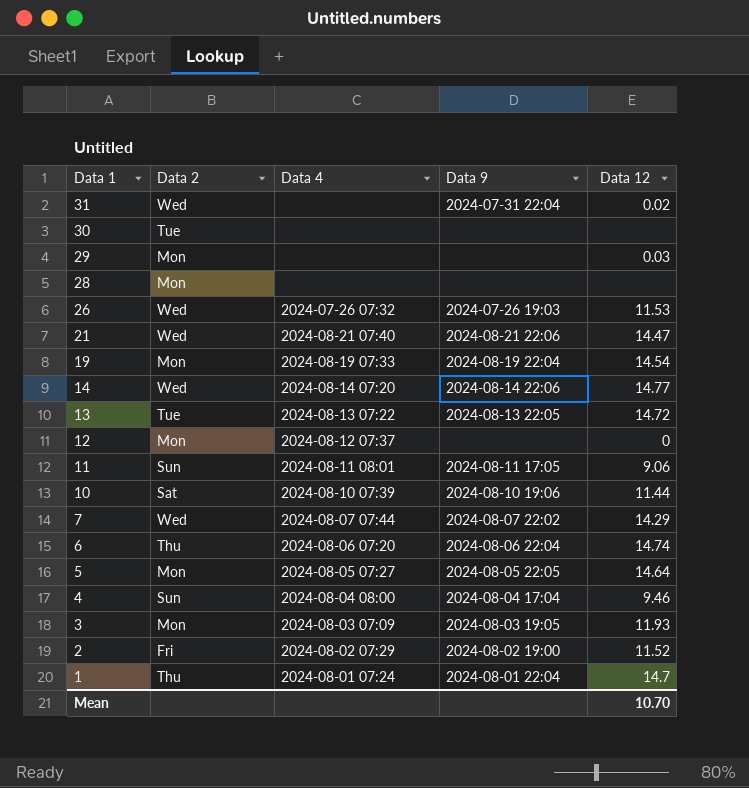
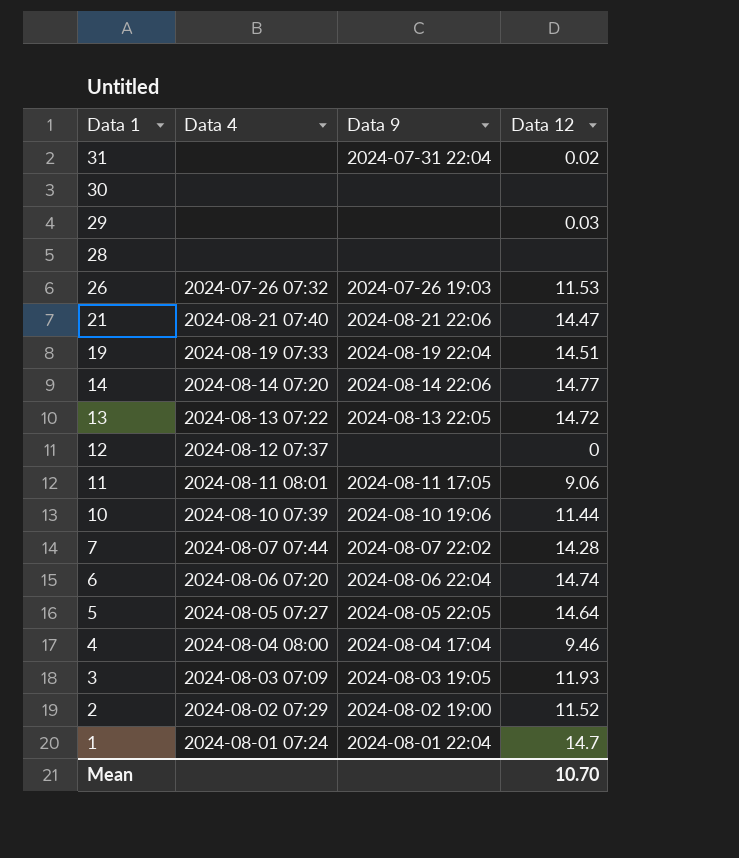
column Data 2 | position: 2 -> none
19 | Data 12: 14.54 -> 14.51
7 | Data 12: 14.29 -> 14.28

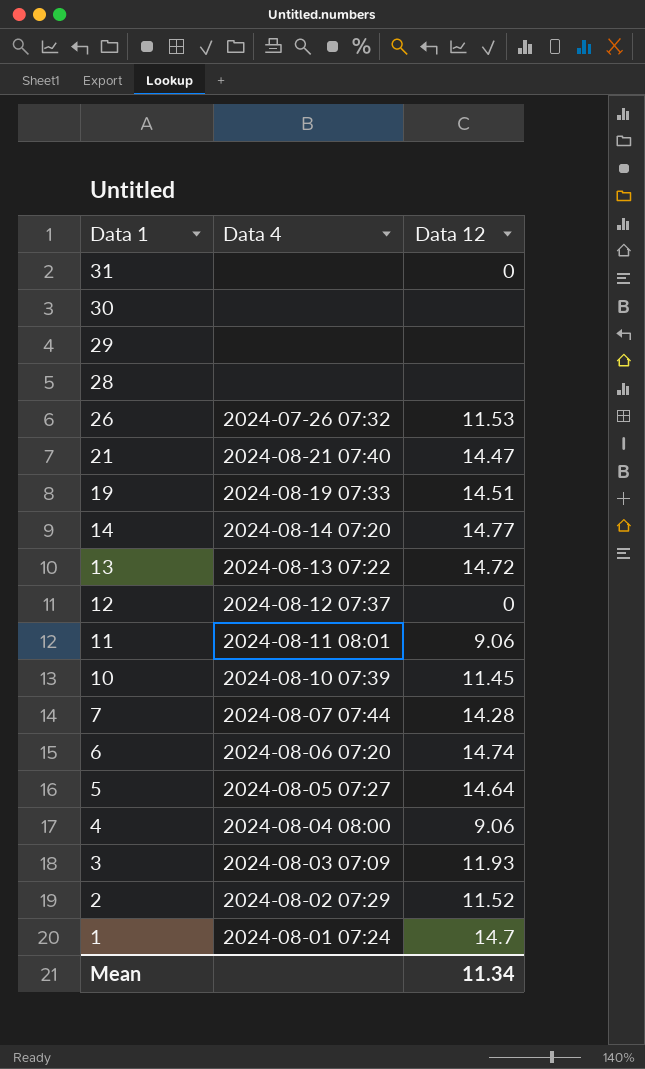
column Data 9 | position: 3 -> none
31 | Data 12: 0.02 -> 0
29 | Data 12: 0.03 -> none
10 | Data 12: 11.44 -> 11.45
4 | Data 12: 9.46 -> 9.06
Mean | Data 12: 10.70 -> 11.34

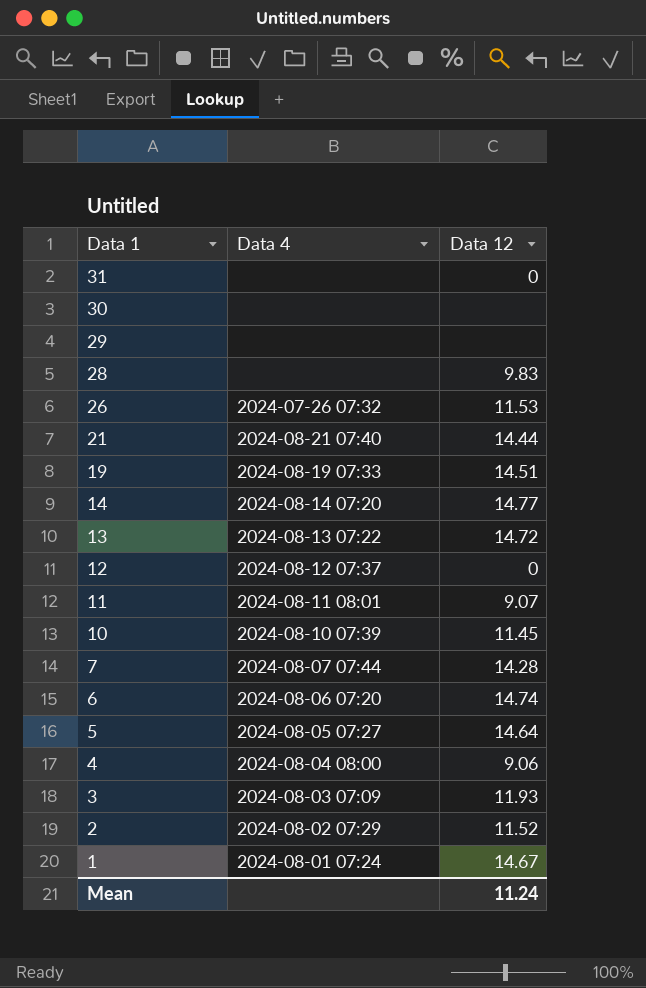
28 | Data 12: none -> 9.83
21 | Data 12: 14.47 -> 14.44
11 | Data 12: 9.06 -> 9.07
1 | Data 12: 14.7 -> 14.67
Mean | Data 12: 11.34 -> 11.24

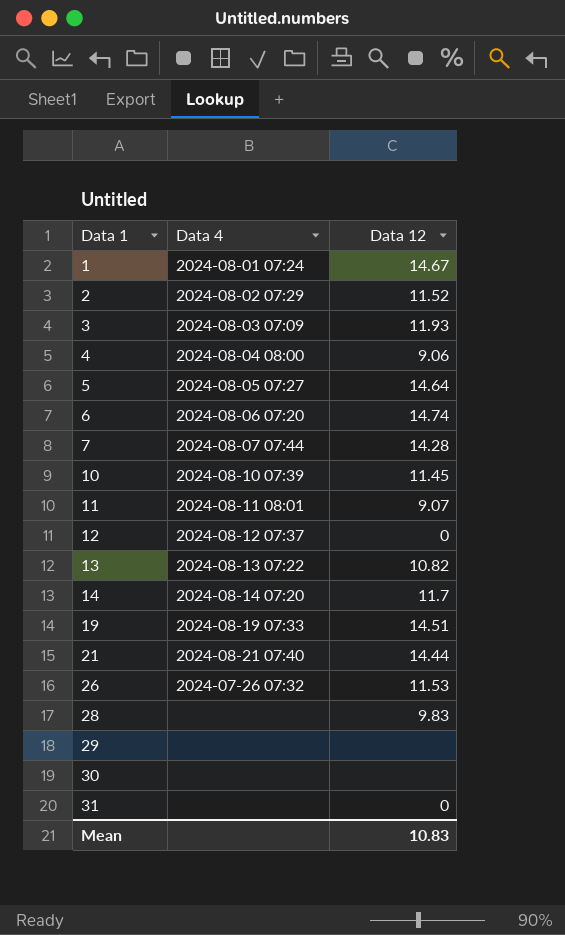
row order: Data 1 descending -> Data 1 ascending
13 | Data 12: 14.72 -> 10.82
14 | Data 12: 14.77 -> 11.7
Mean | Data 12: 11.24 -> 10.83

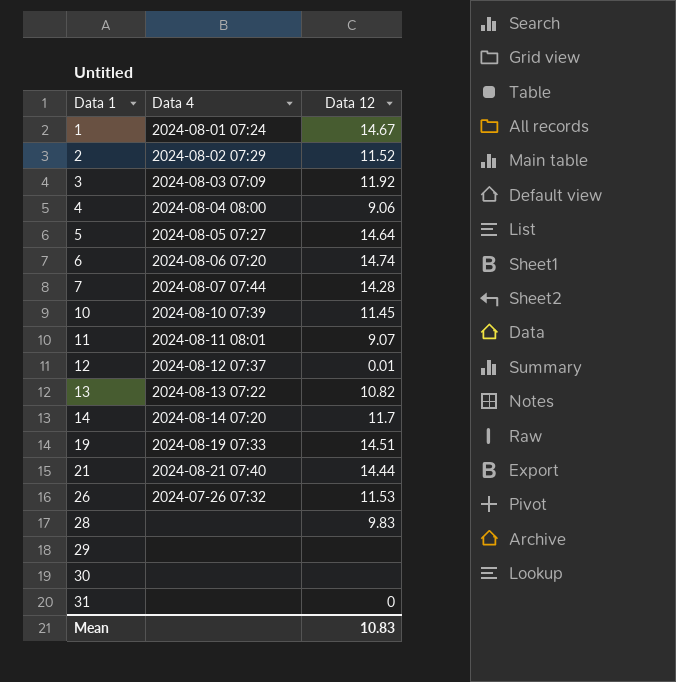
3 | Data 12: 11.93 -> 11.92
12 | Data 12: 0 -> 0.01

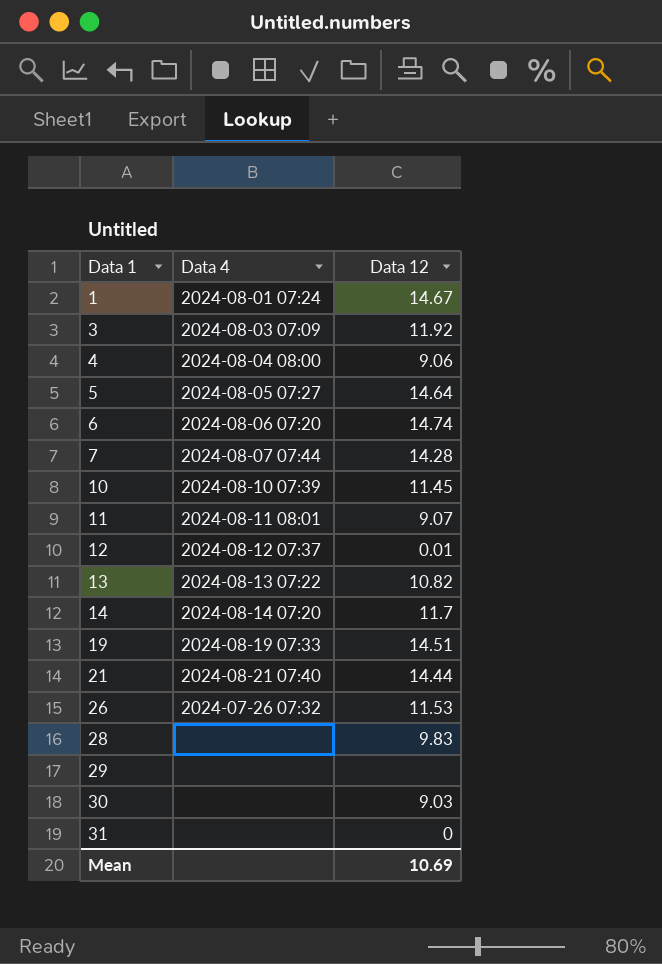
row 2: 2024-08-02 07:29 | 11.52 -> none
30 | Data 12: none -> 9.03
Mean | Data 12: 10.83 -> 10.69

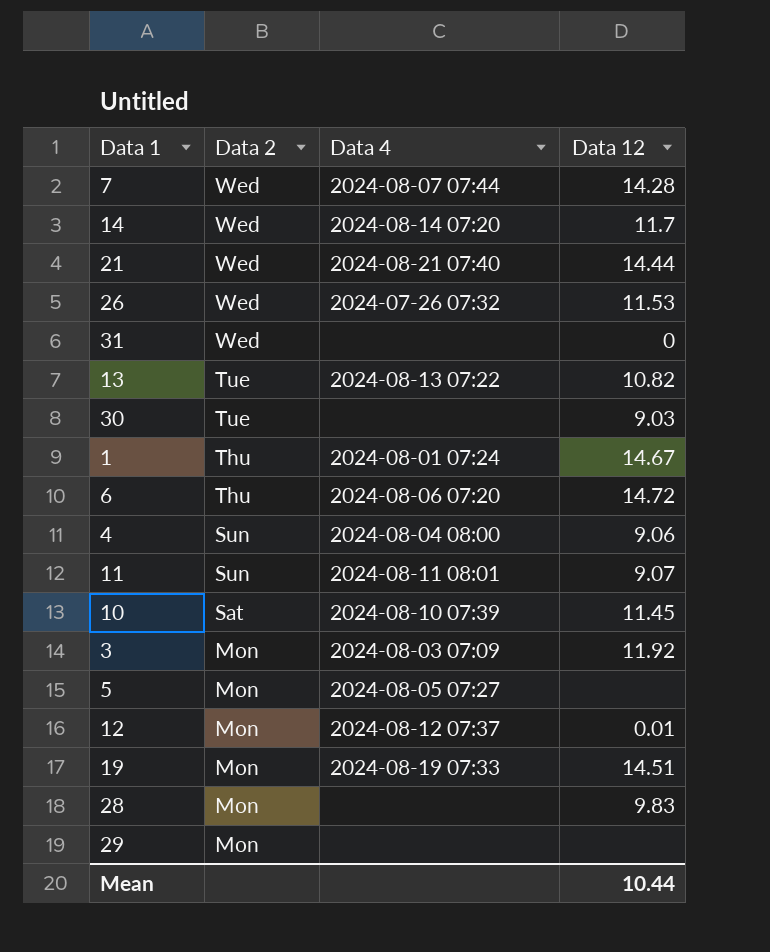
row order: Data 1 ascending -> Data 2 descending
column Data 2 | position: none -> 2
6 | Data 12: 14.74 -> 14.72
5 | Data 12: 14.64 -> none
Mean | Data 12: 10.69 -> 10.44

